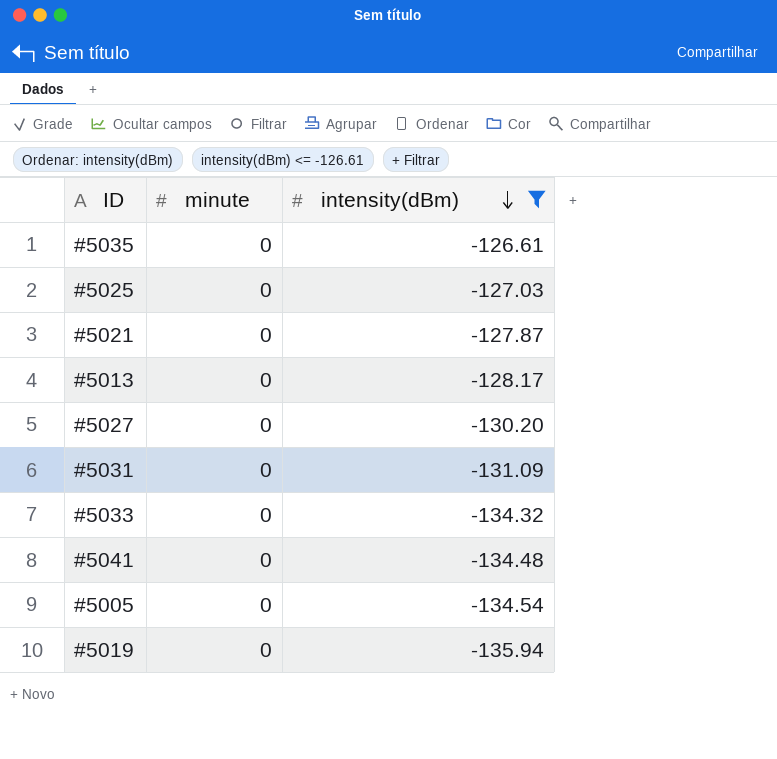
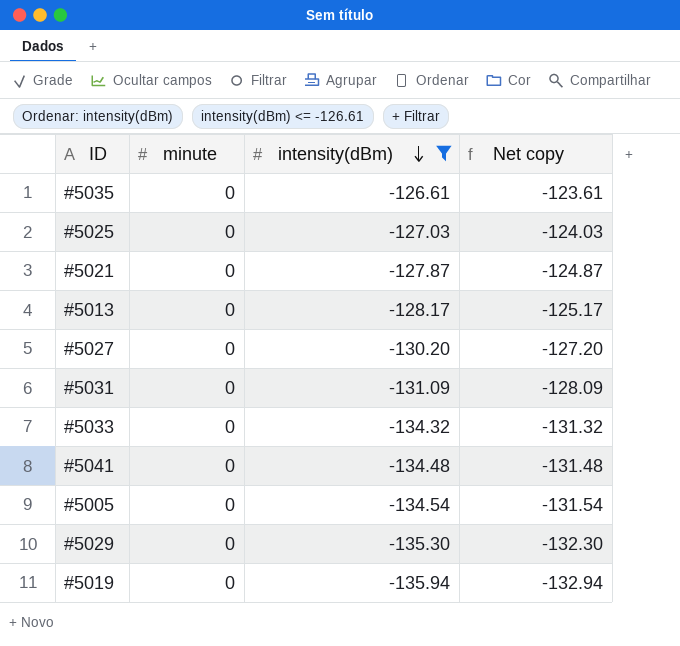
column Net copy | formula: none -> [intensity(dBm)] + 3
row #5029: none -> 0 | -135.30 | -132.30

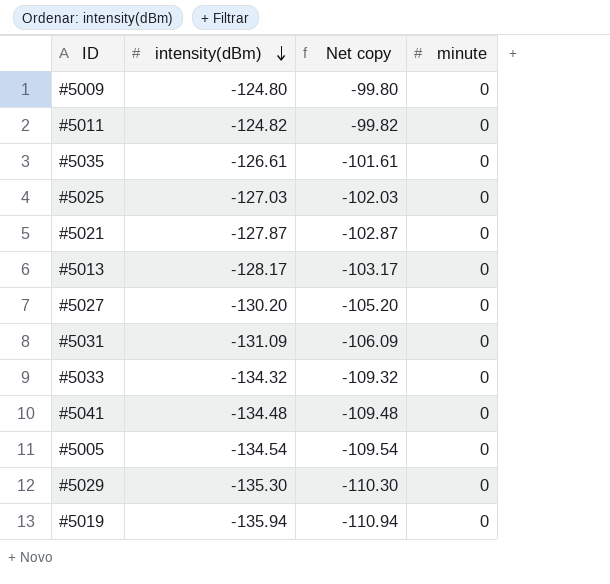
filter: intensity(dBm) <= -126.61 -> none
column Net copy | formula: [intensity(dBm)] + 3 -> [intensity(dBm)] + 25
column minute | position: 2 -> 4

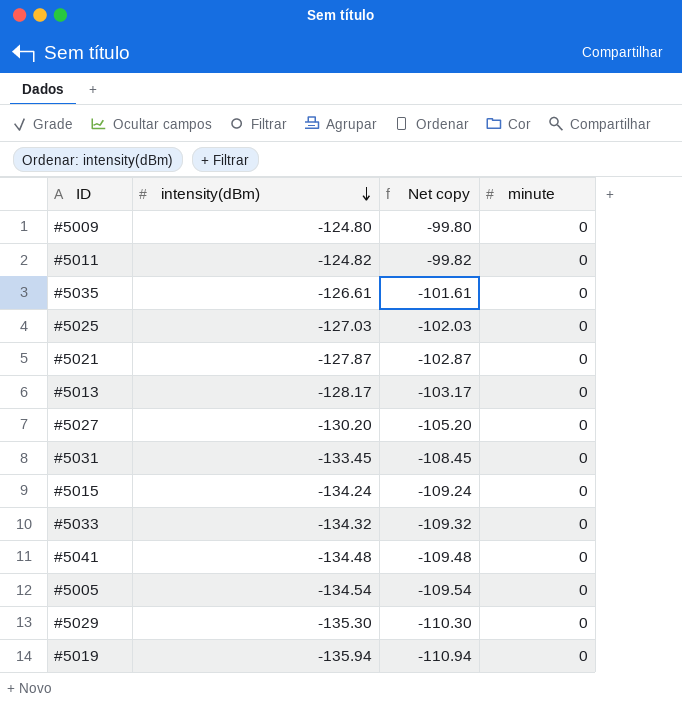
#5031 | intensity(dBm): -131.09 -> -133.45
#5031 | Net copy: -106.09 -> -108.45
row #5015: none -> -134.24 | -109.24 | 0

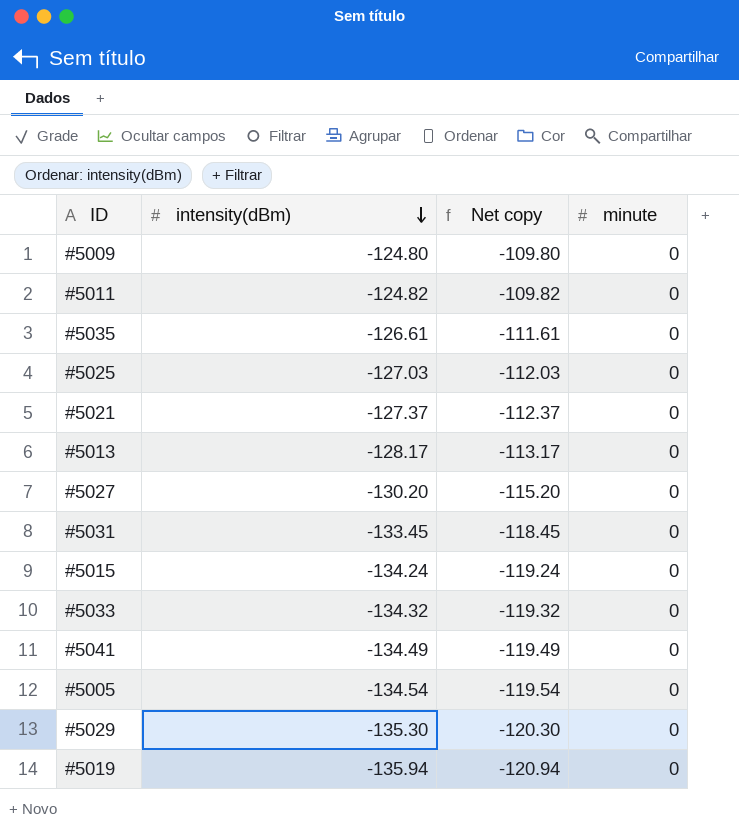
column Net copy | formula: [intensity(dBm)] + 25 -> [intensity(dBm)] + 15
#5021 | intensity(dBm): -127.87 -> -127.37
#5041 | intensity(dBm): -134.48 -> -134.49

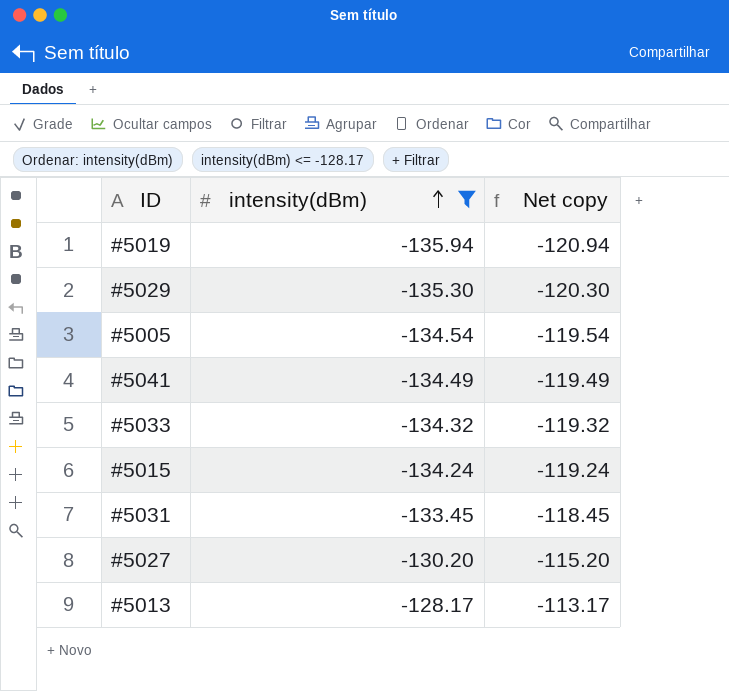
filter: none -> intensity(dBm) <= -128.17
row order: intensity(dBm) descending -> intensity(dBm) ascending
column minute | position: 4 -> none

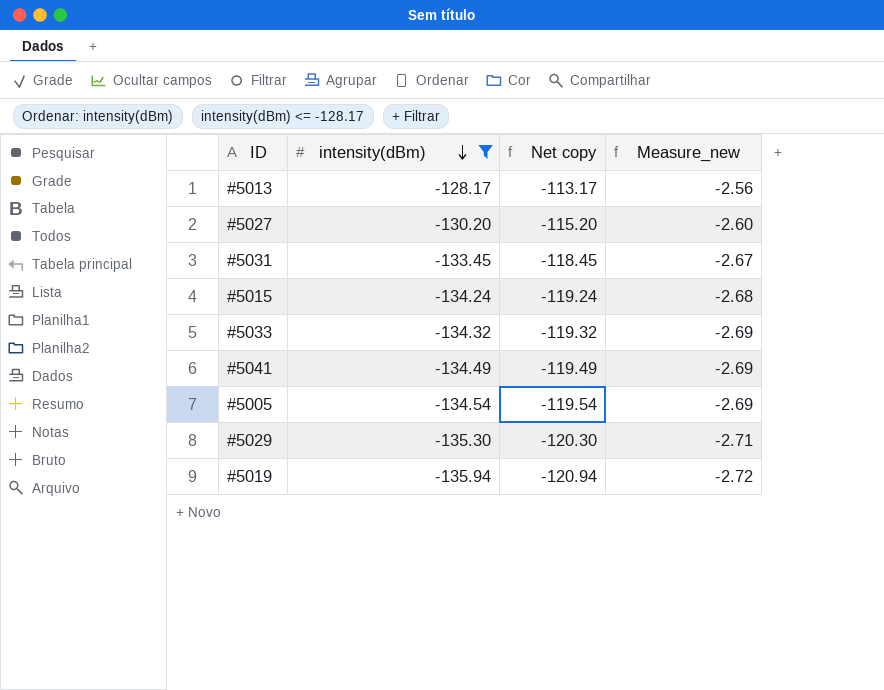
row order: intensity(dBm) ascending -> intensity(dBm) descending
column Measure_new | formula: none -> [intensity(dBm)] * 0.02

